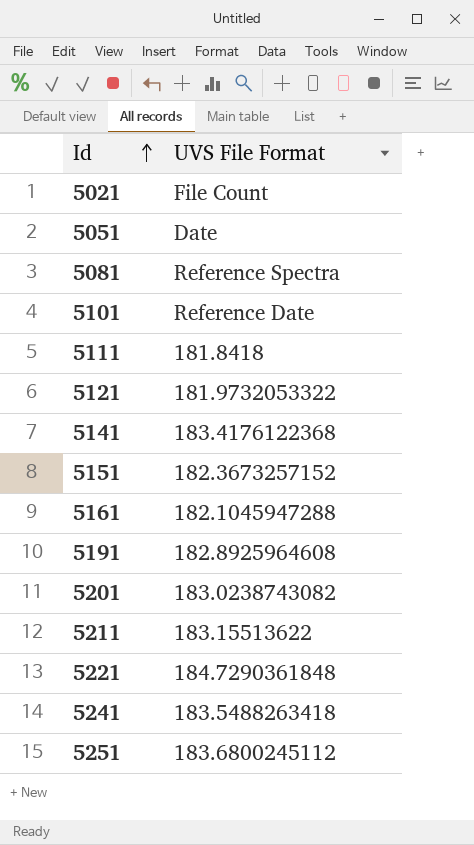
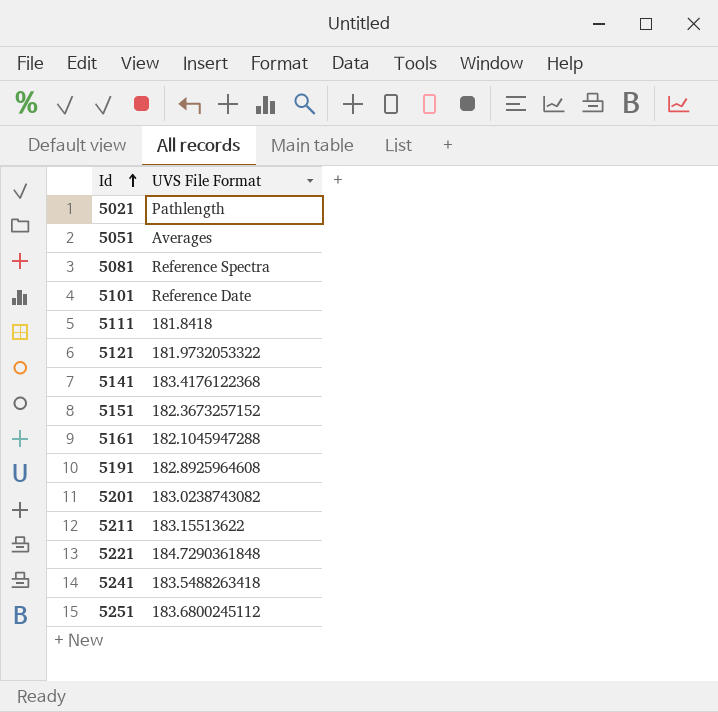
5021 | UVS File Format: File Count -> Pathlength
5051 | UVS File Format: Date -> Averages

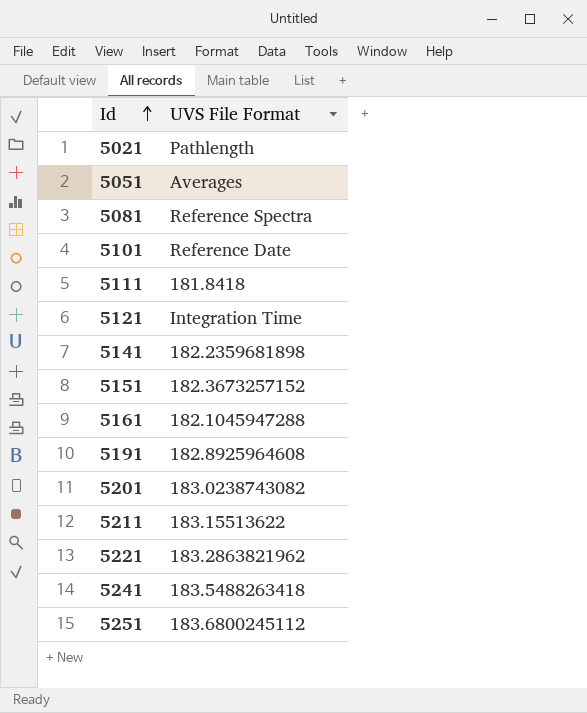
5121 | UVS File Format: 181.9732053322 -> Integration Time
5141 | UVS File Format: 183.4176122368 -> 182.2359681898
5221 | UVS File Format: 184.7290361848 -> 183.2863821962

